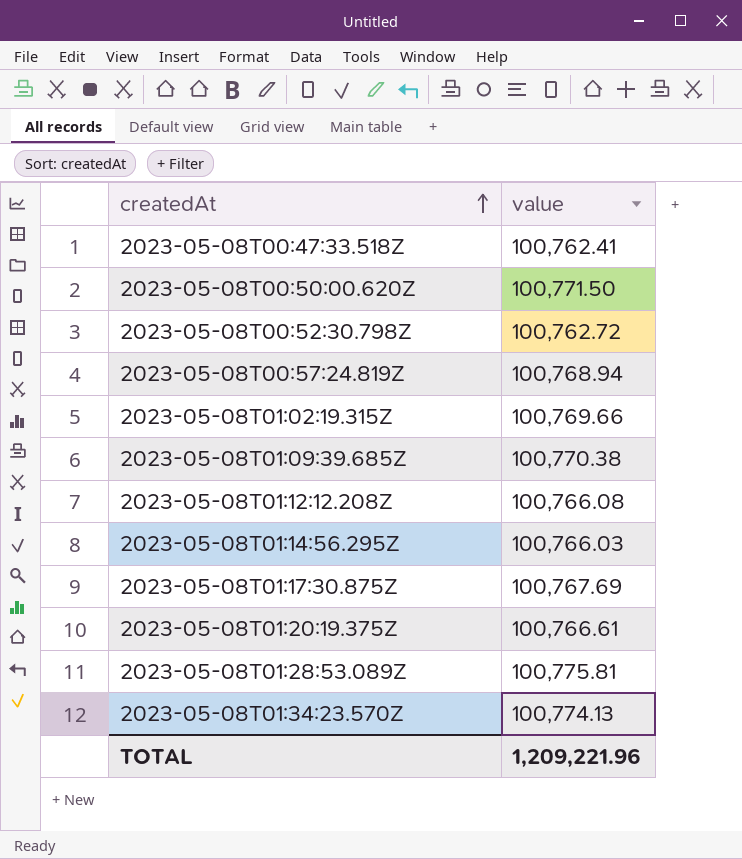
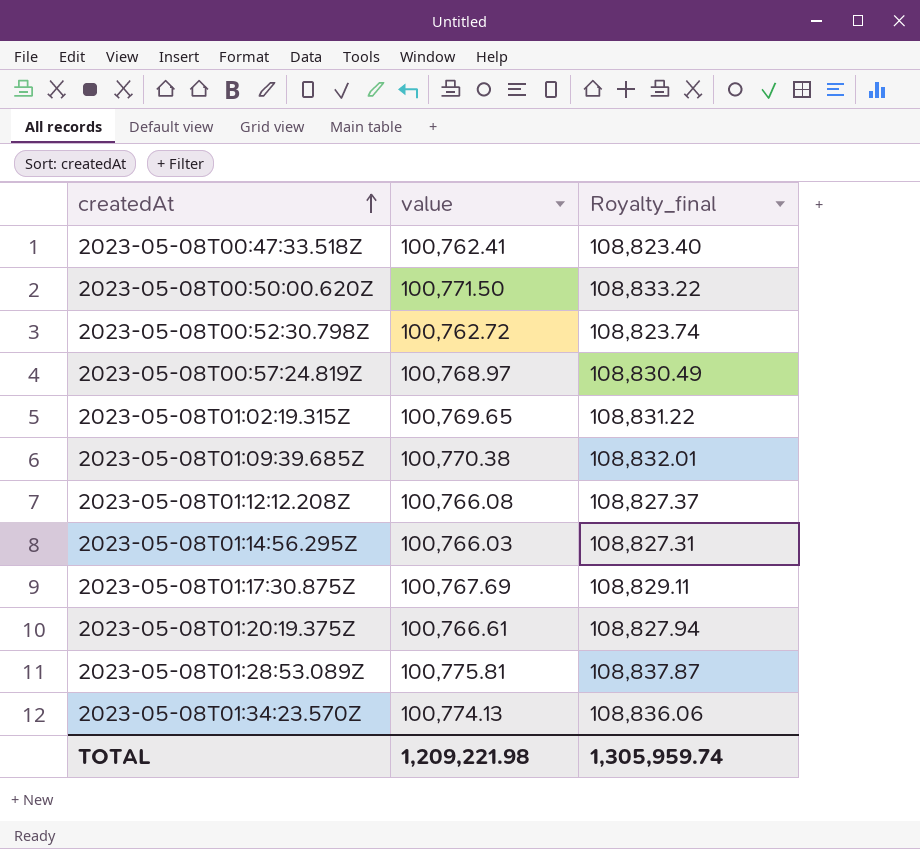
column Royalty_final | formula: none -> [value] * 1.08
2023-05-08T00:57:24.819Z | value: 100,768.94 -> 100,768.97
2023-05-08T01:02:19.315Z | value: 100,769.66 -> 100,769.65
TOTAL | value: 1,209,221.96 -> 1,209,221.98

